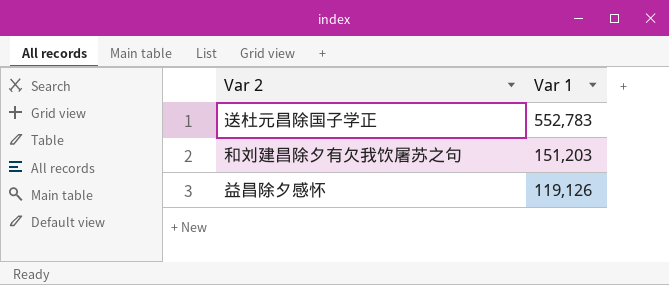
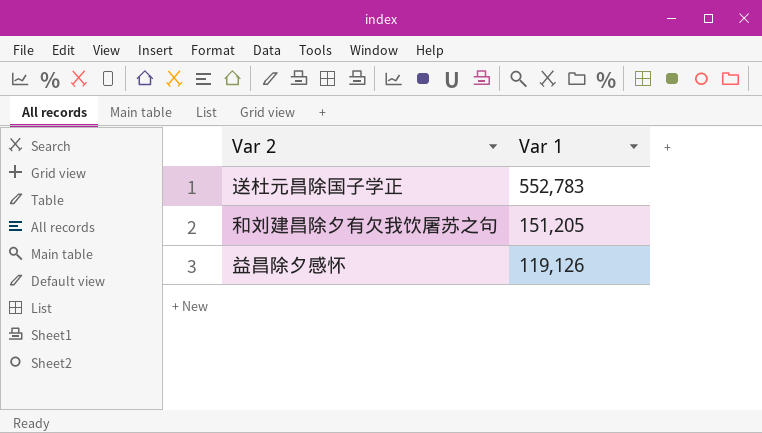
和刘建昌除夕有欠我饮屠苏之句 | Var 1: 151,203 -> 151,205

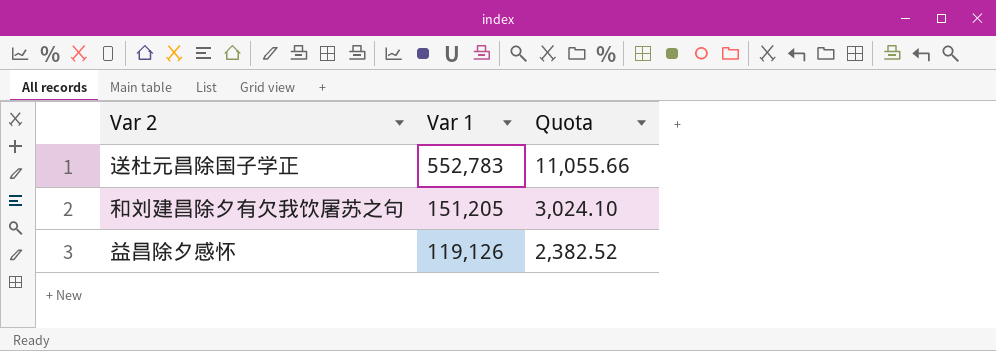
column Quota | formula: none -> [Var 1] * 0.02

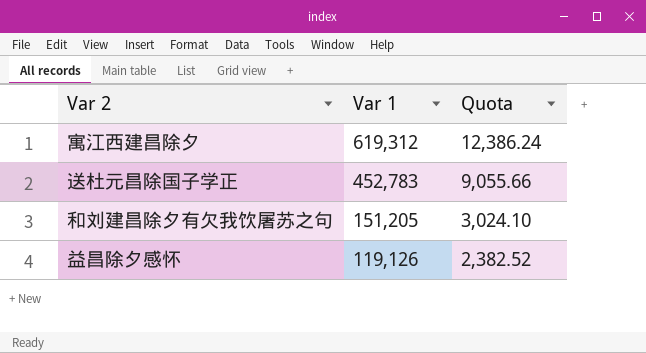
row 寓江西建昌除夕: none -> 619,312 | 12,386.24
送杜元昌除国子学正 | Var 1: 552,783 -> 452,783
送杜元昌除国子学正 | Quota: 11,055.66 -> 9,055.66

